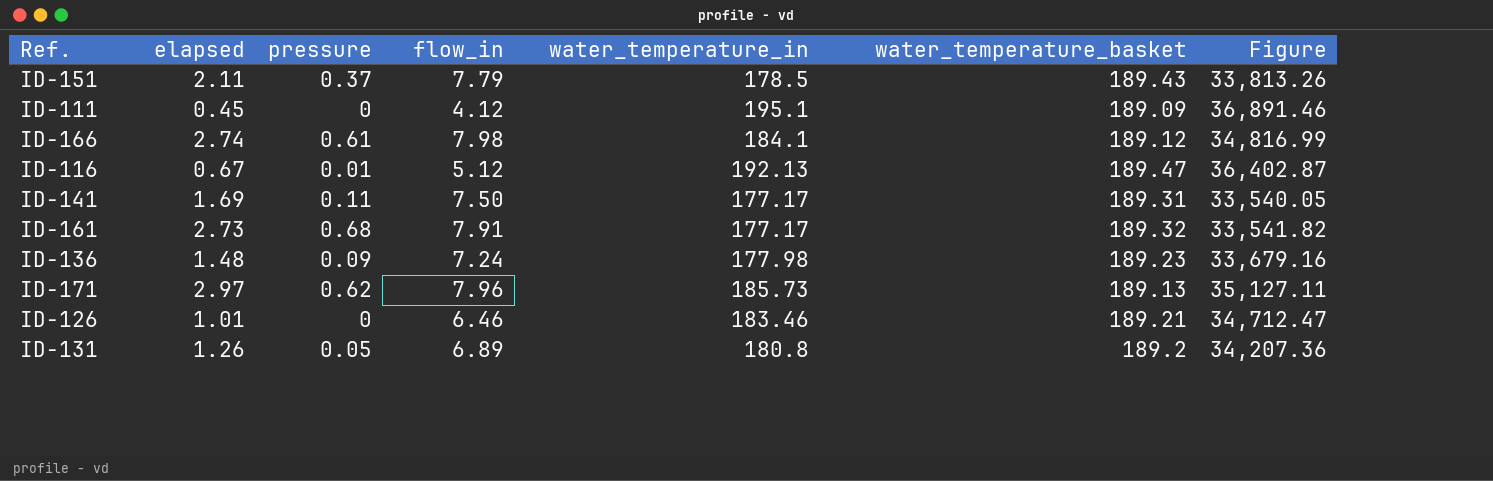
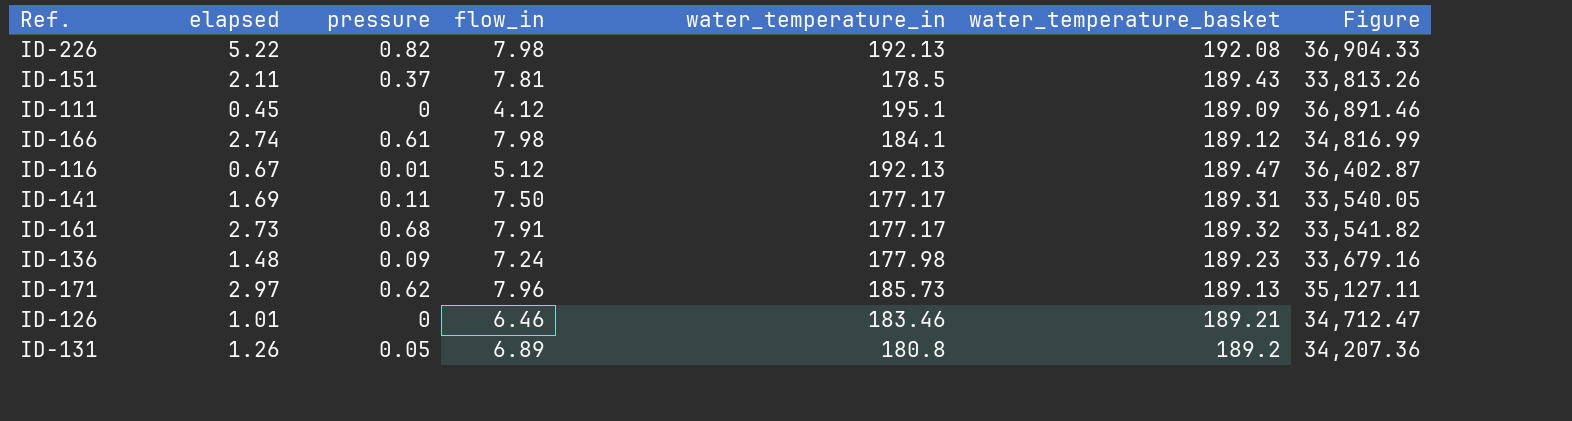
row ID-226: none -> 5.22 | 0.82 | 7.98 | 192.13 | 192.08 | 36,904.33
ID-151 | flow_in: 7.79 -> 7.81

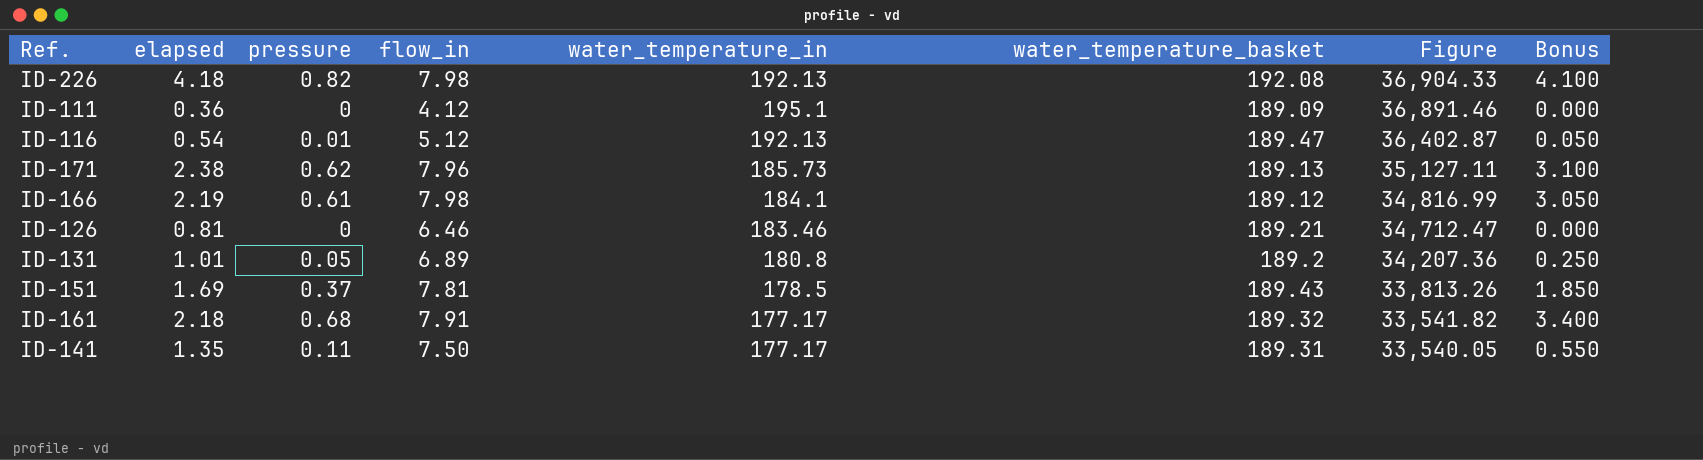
row order: none -> Figure descending
column Bonus | formula: none -> [pressure] * 5
row ID-136: 1.48 | 0.09 | 7.24 | 177.98 | 189.23 | 33,679.16 -> none
ID-226 | elapsed: 5.22 -> 4.18
ID-111 | elapsed: 0.45 -> 0.36
ID-116 | elapsed: 0.67 -> 0.54
ID-171 | elapsed: 2.97 -> 2.38
ID-166 | elapsed: 2.74 -> 2.19
ID-126 | elapsed: 1.01 -> 0.81
ID-131 | elapsed: 1.26 -> 1.01
ID-151 | elapsed: 2.11 -> 1.69
ID-161 | elapsed: 2.73 -> 2.18
ID-141 | elapsed: 1.69 -> 1.35

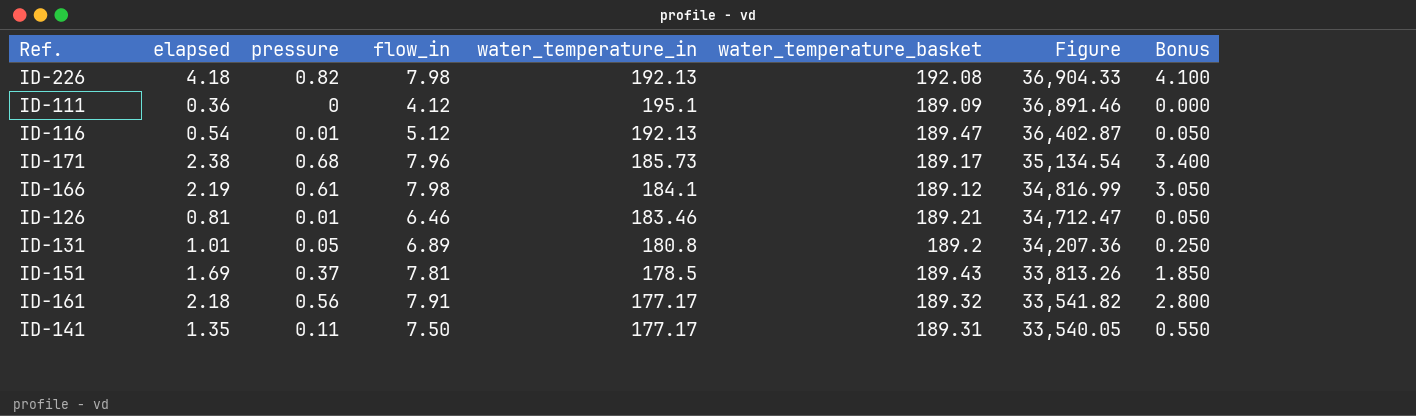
ID-171 | pressure: 0.62 -> 0.68
ID-171 | water_temperature_basket: 189.13 -> 189.17
ID-171 | Figure: 35,127.11 -> 35,134.54
ID-171 | Bonus: 3.100 -> 3.400
ID-126 | pressure: 0 -> 0.01
ID-126 | Bonus: 0.000 -> 0.050
ID-161 | pressure: 0.68 -> 0.56
ID-161 | Bonus: 3.400 -> 2.800

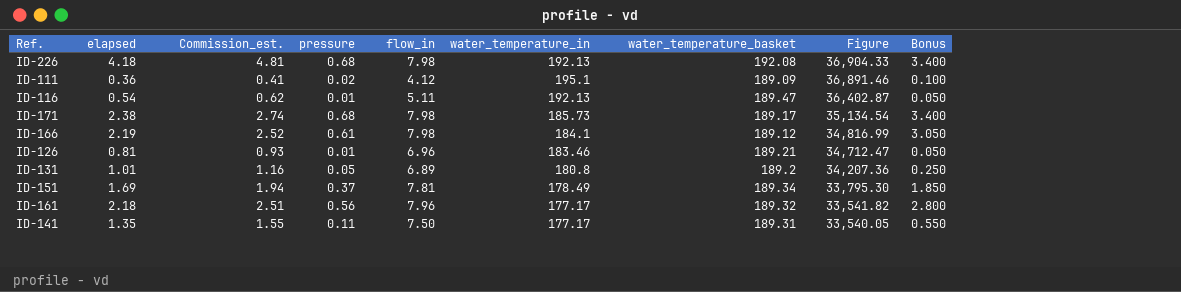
column Commission_est. | formula: none -> [elapsed] * 1.15
ID-226 | pressure: 0.82 -> 0.68
ID-226 | Bonus: 4.100 -> 3.400
ID-111 | pressure: 0 -> 0.02
ID-111 | Bonus: 0.000 -> 0.100
ID-116 | flow_in: 5.12 -> 5.11
ID-171 | flow_in: 7.96 -> 7.98
ID-126 | flow_in: 6.46 -> 6.96
ID-151 | water_temperature_in: 178.5 -> 178.49
ID-151 | water_temperature_basket: 189.43 -> 189.34
ID-151 | Figure: 33,813.26 -> 33,795.30
ID-161 | flow_in: 7.91 -> 7.96

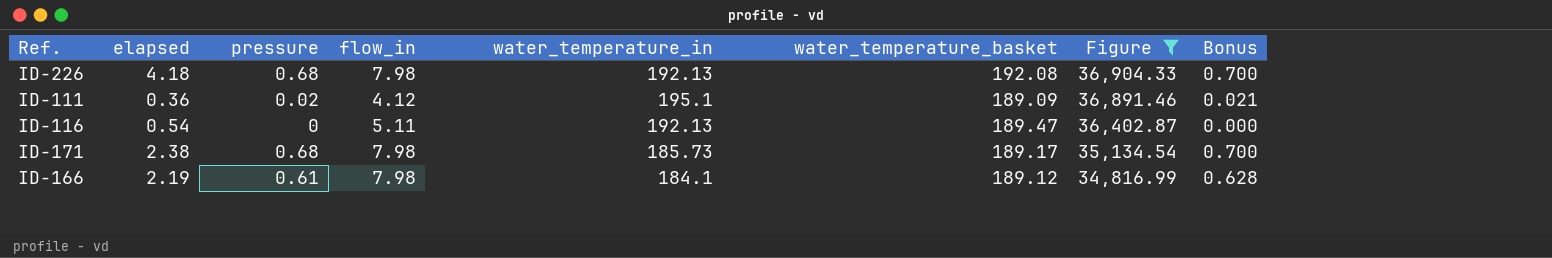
filter: none -> Figure >= 34,816.99
column Commission_est. | formula: [elapsed] * 1.15 -> none
column Bonus | formula: [pressure] * 5 -> [pressure] * 1.03
ID-116 | pressure: 0.01 -> 0

